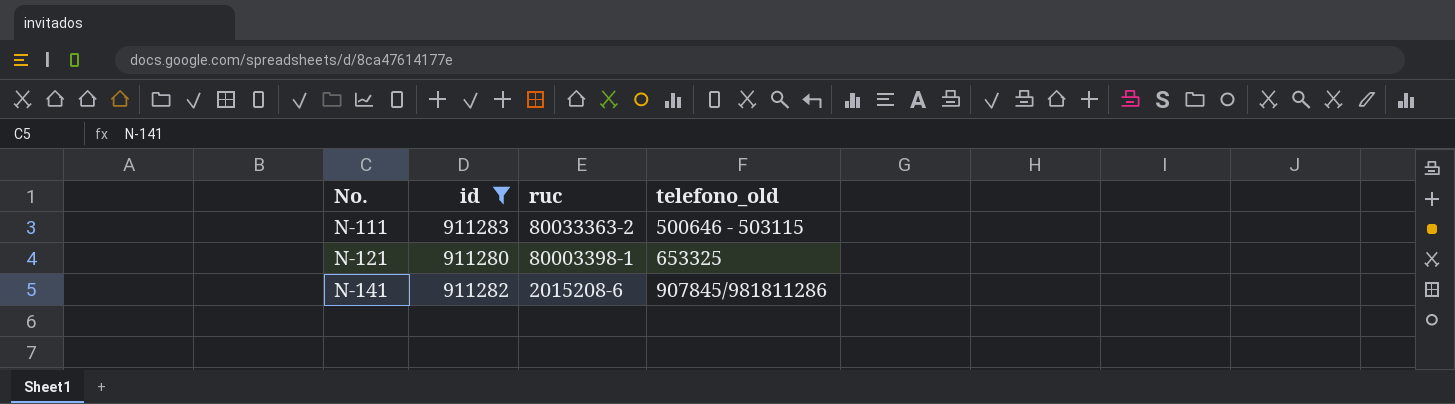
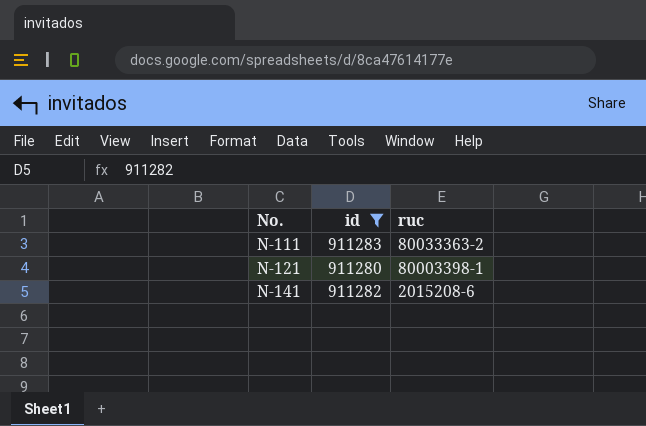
column telefono_old | position: 4 -> none

